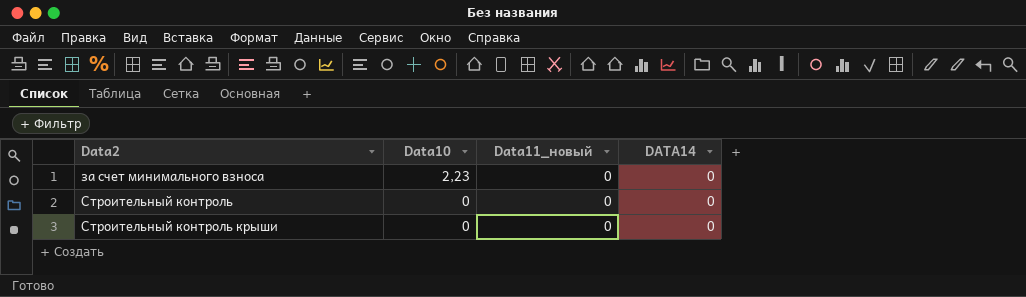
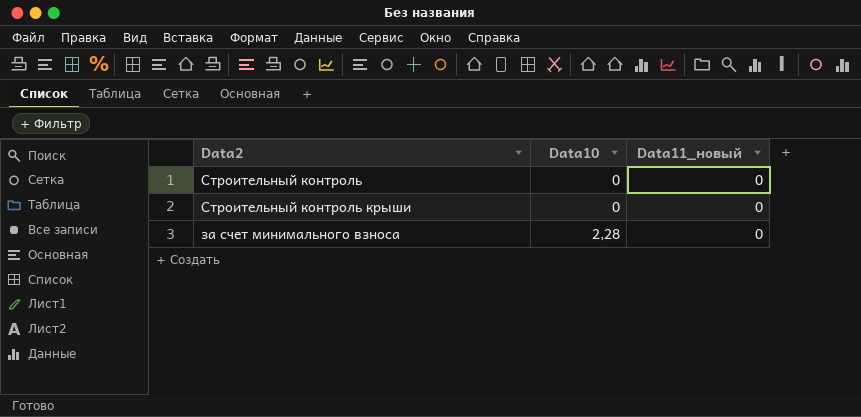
row order: Data2 ascending -> Data10 ascending
column DATA14 | position: 4 -> none
за счет минимального взноса | Data10: 2,23 -> 2,28

